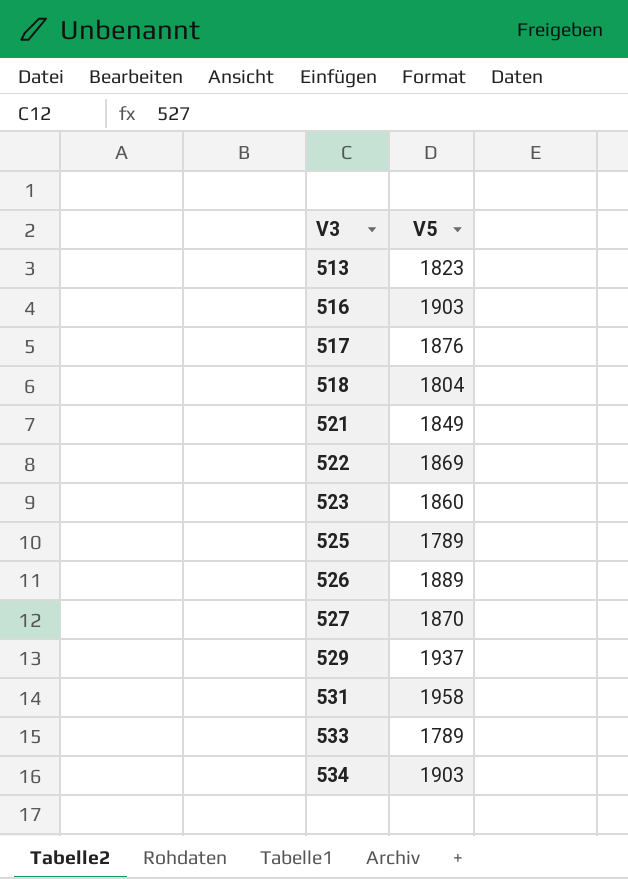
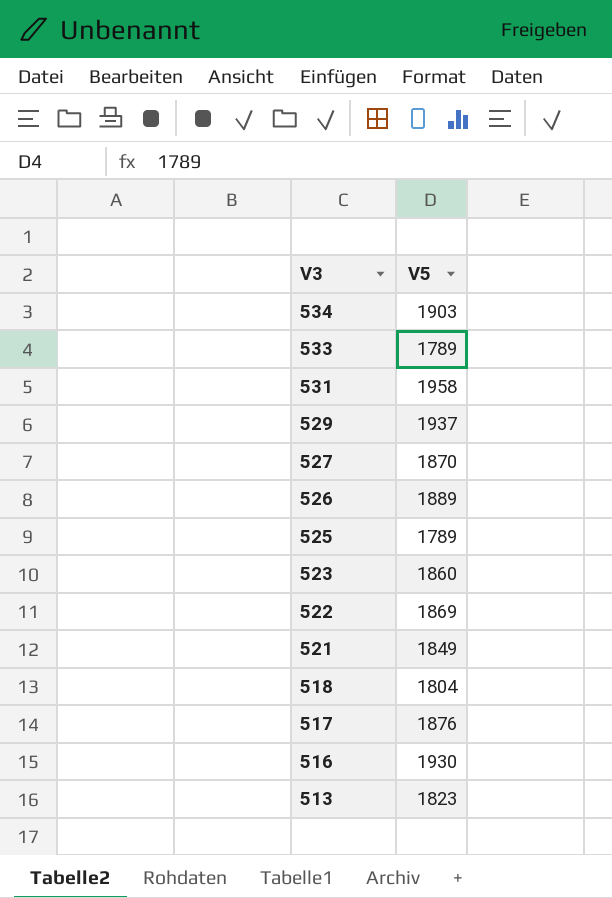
row order: V3 ascending -> V3 descending
516 | V5: 1903 -> 1930

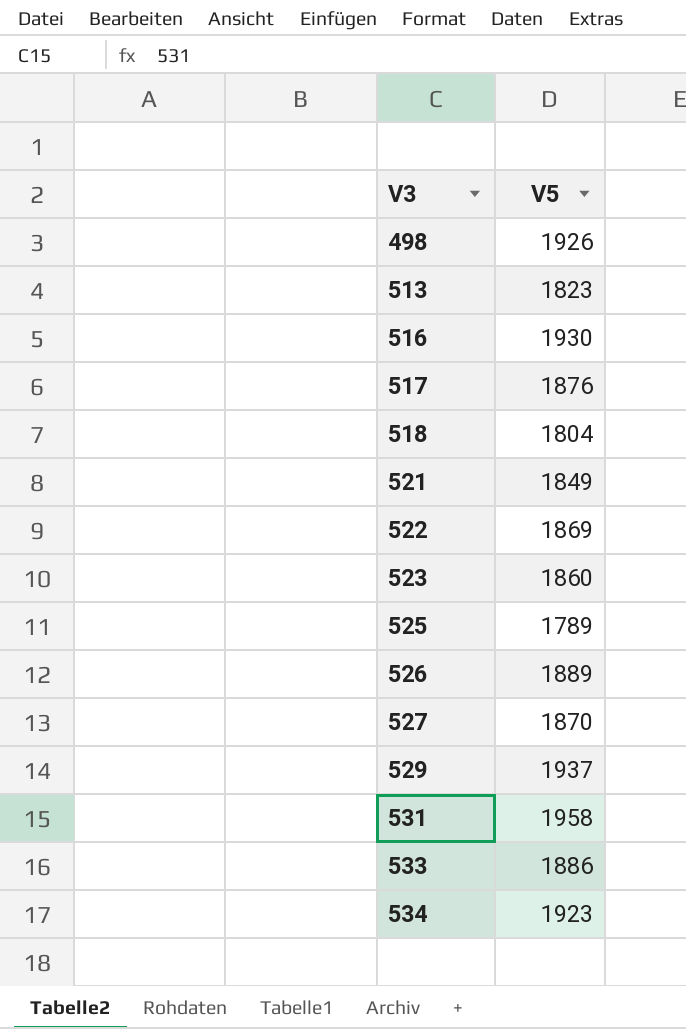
row order: V3 descending -> V3 ascending
row 498: none -> 1926
533 | V5: 1789 -> 1886
534 | V5: 1903 -> 1923

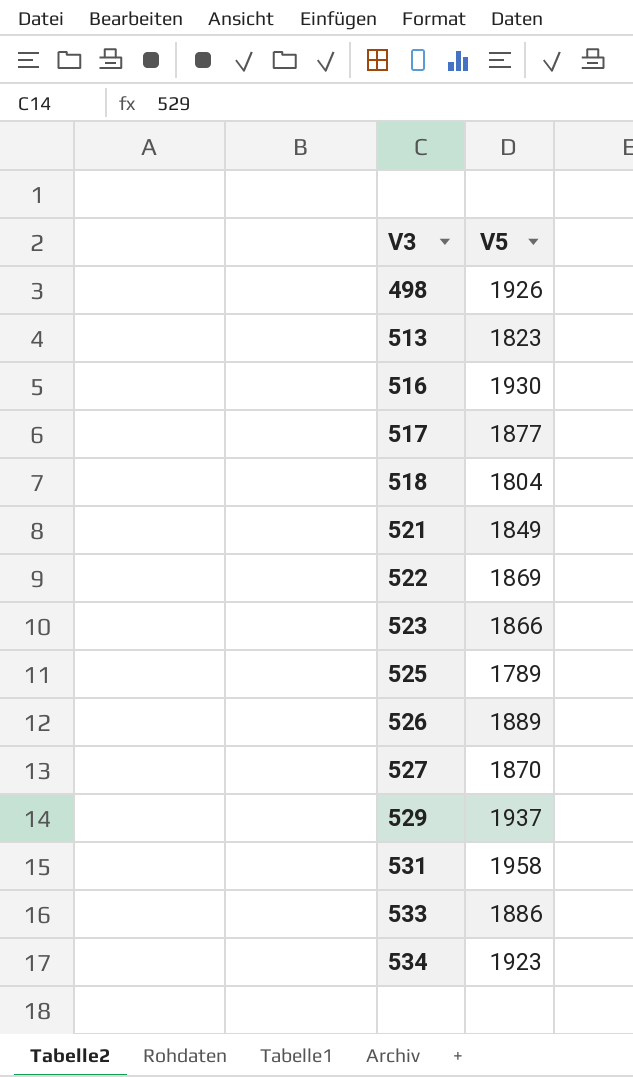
517 | V5: 1876 -> 1877
523 | V5: 1860 -> 1866

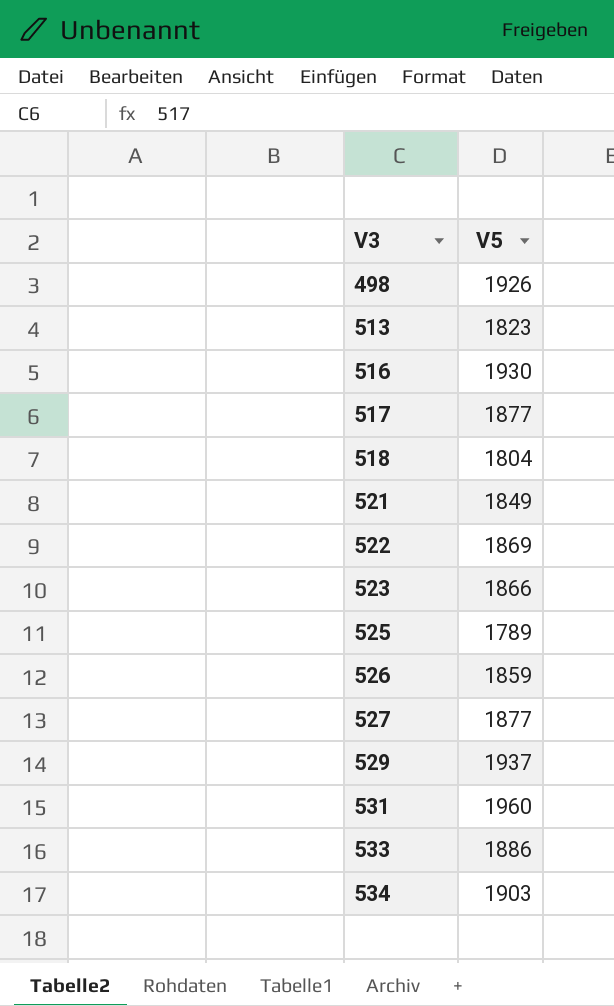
526 | V5: 1889 -> 1859
527 | V5: 1870 -> 1877
531 | V5: 1958 -> 1960
534 | V5: 1923 -> 1903

